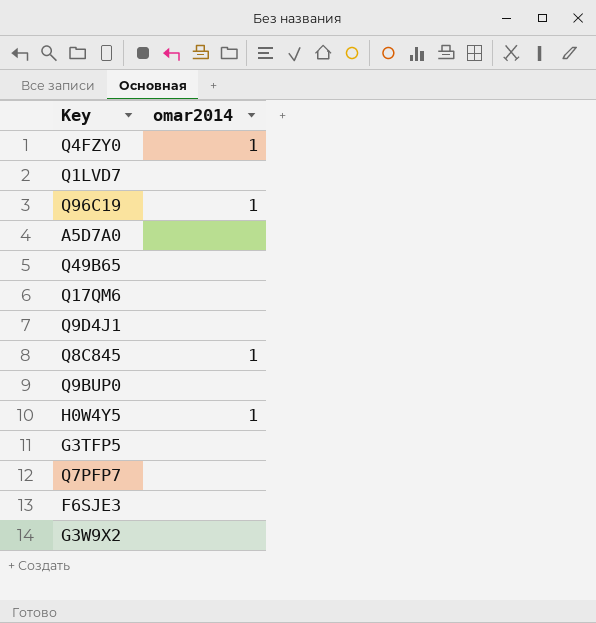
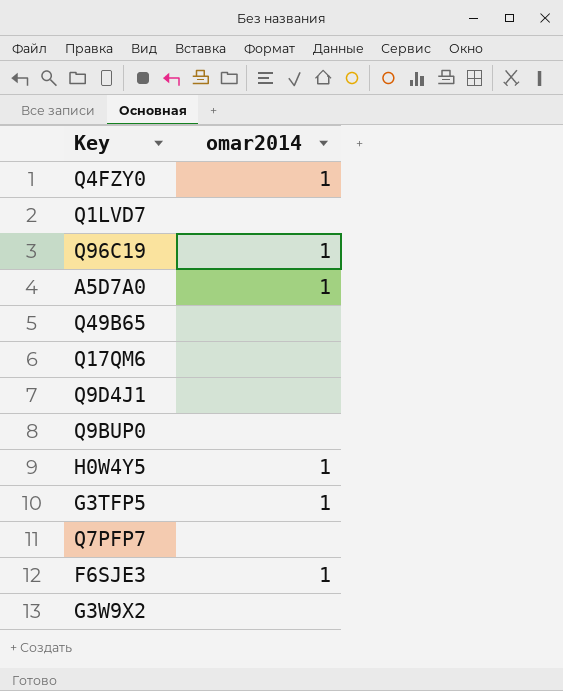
row Q8C845: 1 -> none
A5D7A0 | omar2014: none -> 1
G3TFP5 | omar2014: none -> 1
F6SJE3 | omar2014: none -> 1

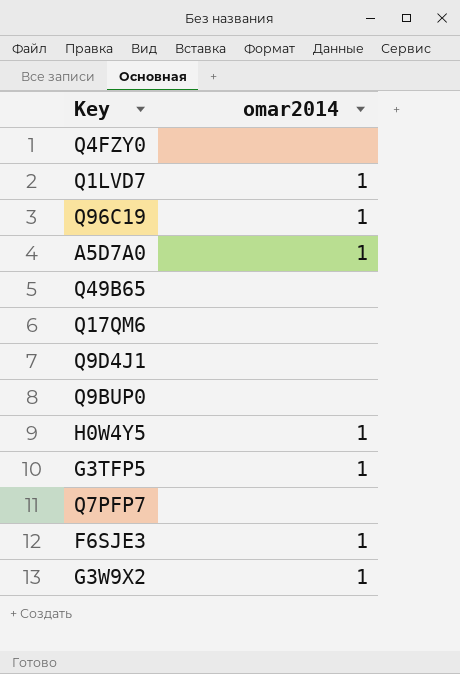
Q4FZY0 | omar2014: 1 -> none
Q1LVD7 | omar2014: none -> 1
G3W9X2 | omar2014: none -> 1

